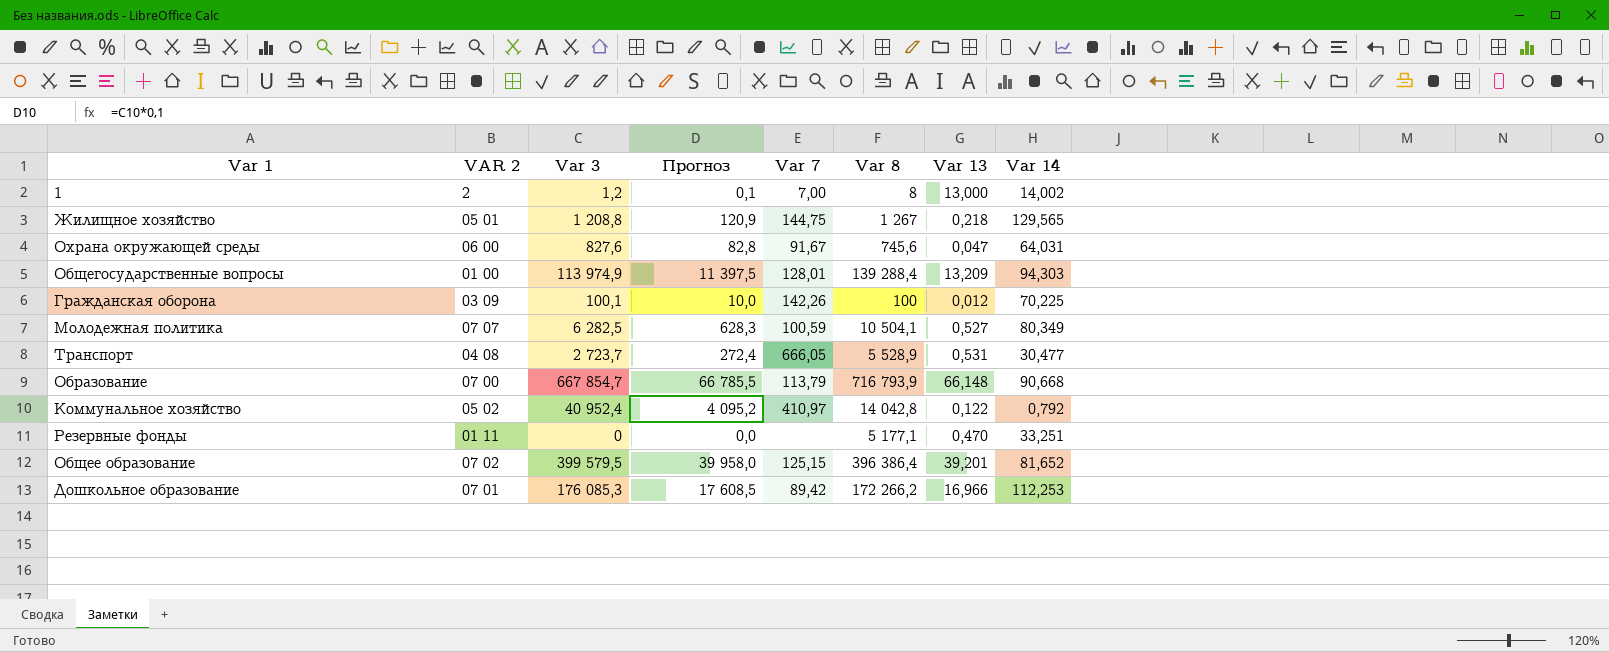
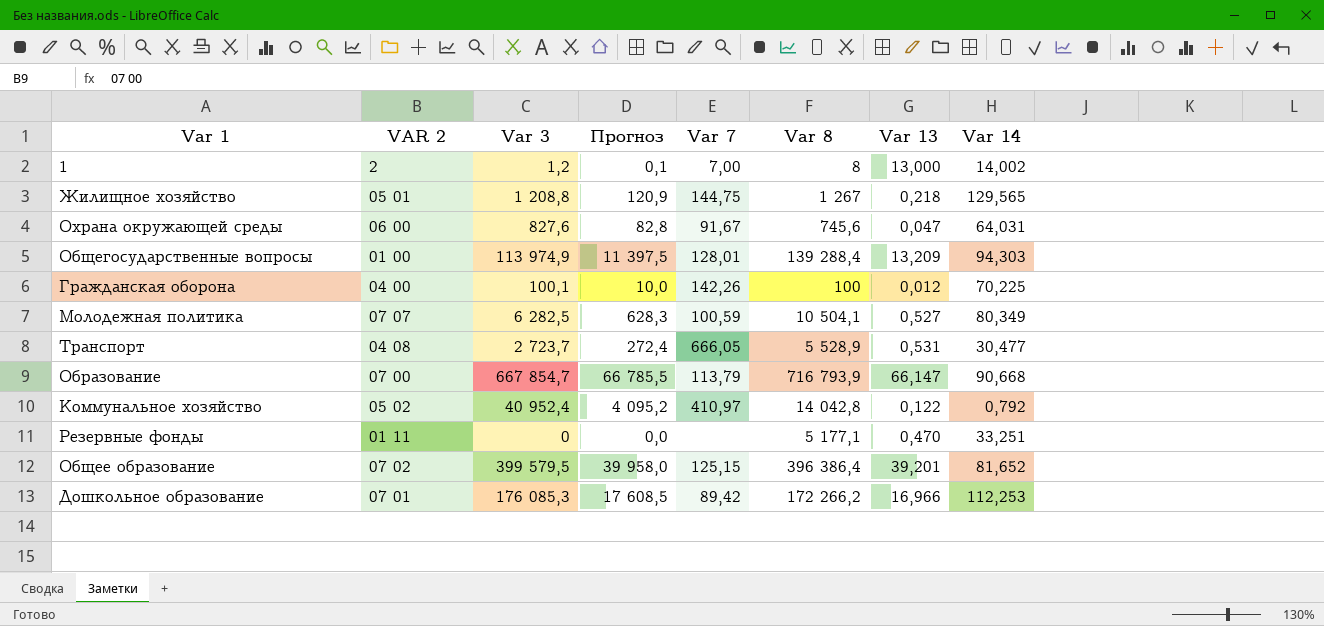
Гражданская оборона | VAR 2: 03 09 -> 04 00
Образование | Var 13: 66,148 -> 66,147

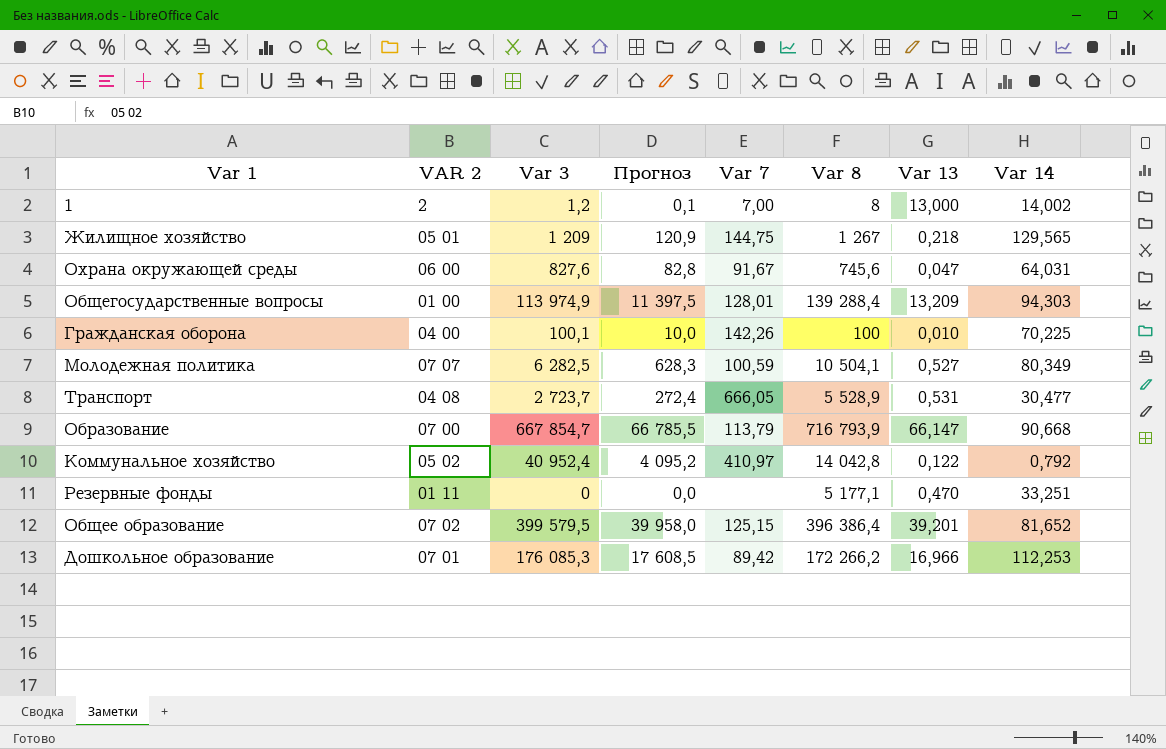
Жилищное хозяйство | Var 3: 1 208,8 -> 1 209
Гражданская оборона | Var 13: 0,012 -> 0,010

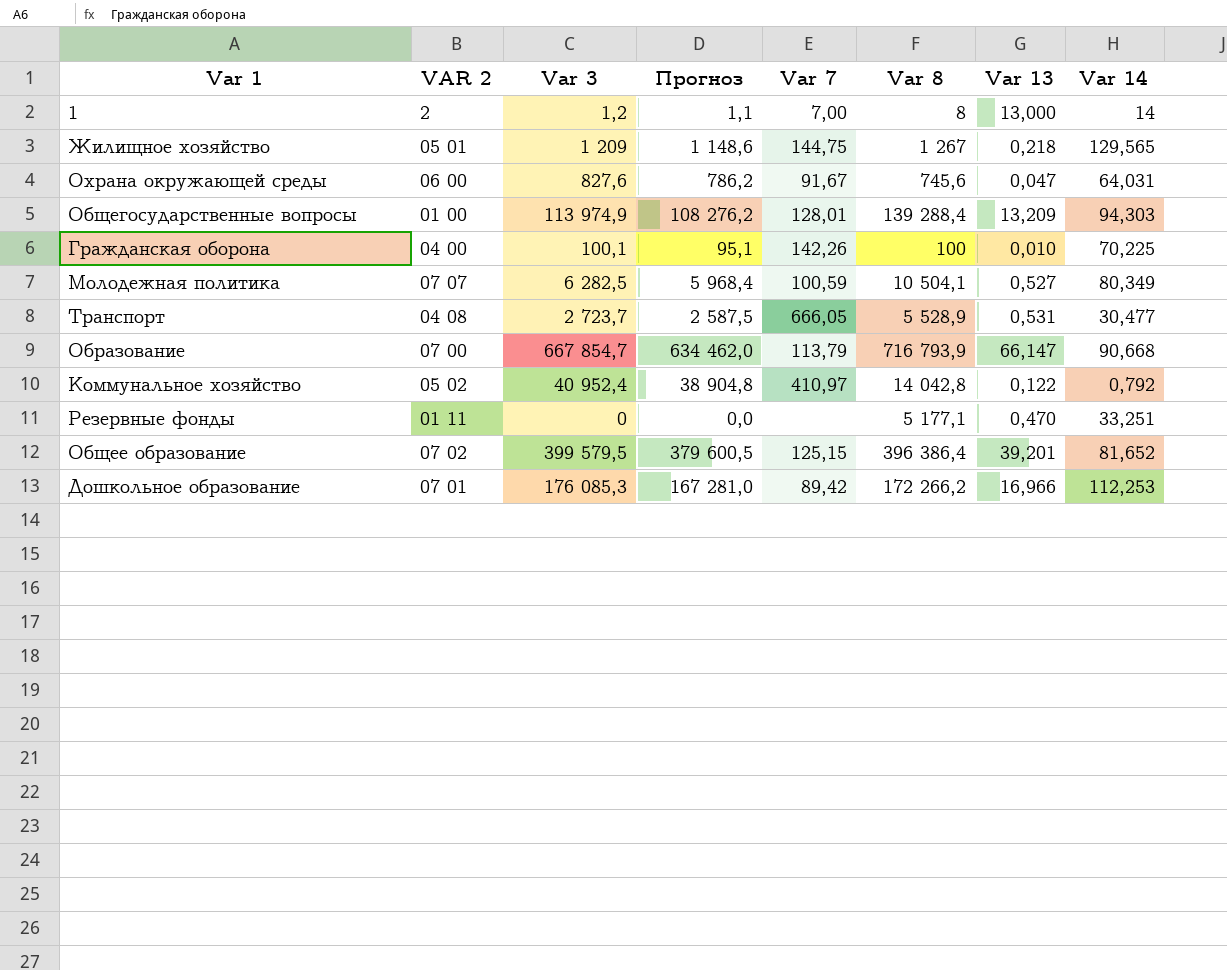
column Прогноз | formula: [Var 3] * 0,1 -> [Var 3] * 0,95
1 | Var 14: 14,002 -> 14

